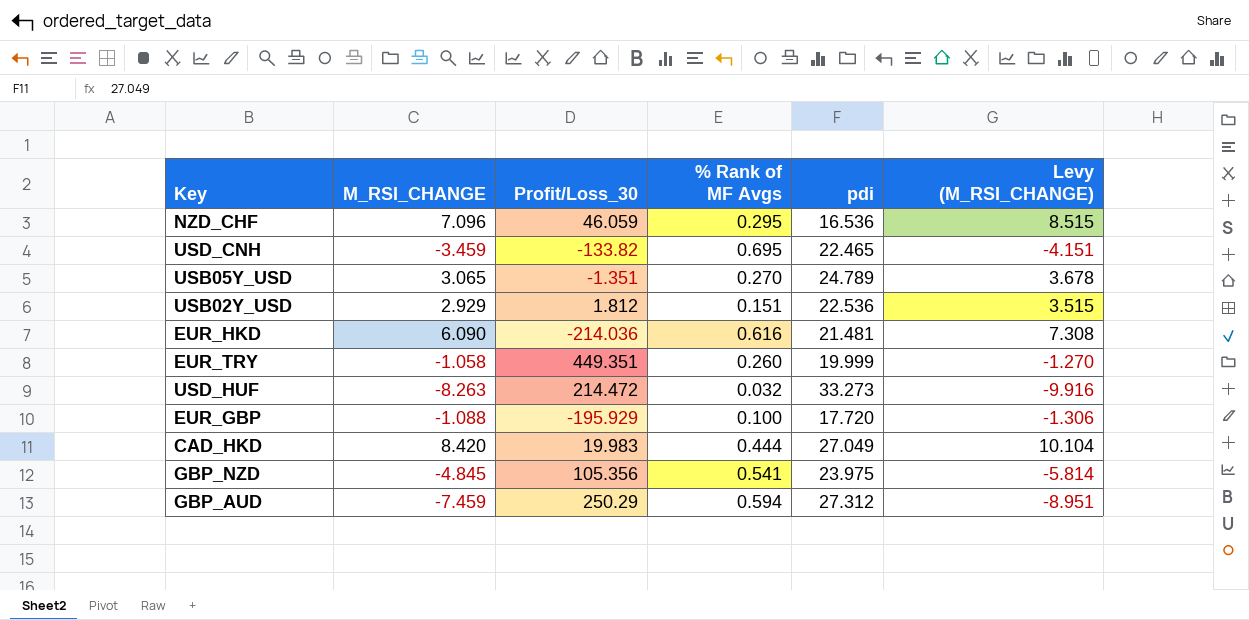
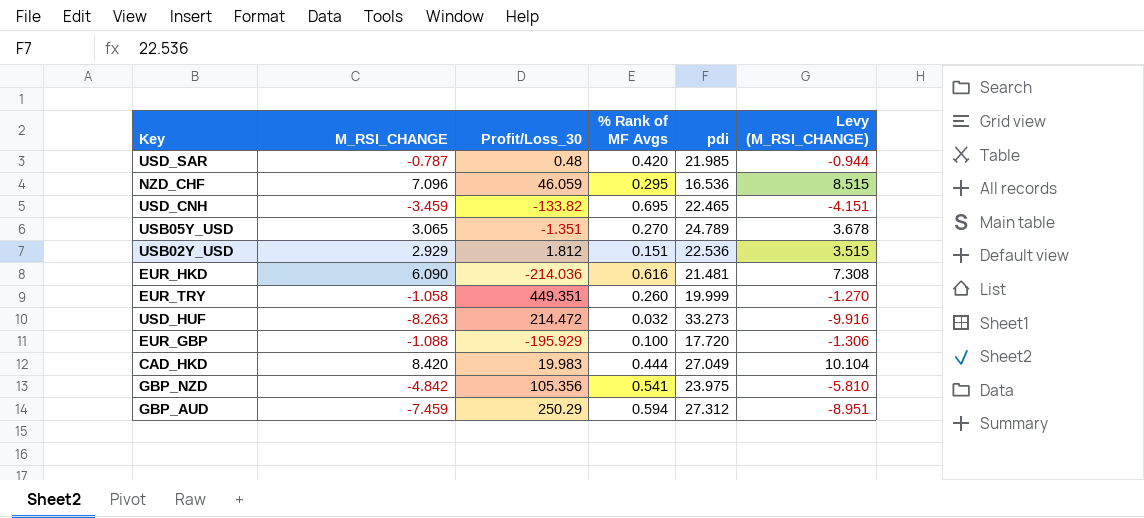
row USD_SAR: none -> -0.787 | 0.48 | 0.420 | 21.985 | -0.944
GBP_NZD | M_RSI_CHANGE: -4.845 -> -4.842
GBP_NZD | Levy (M_RSI_CHANGE): -5.814 -> -5.810

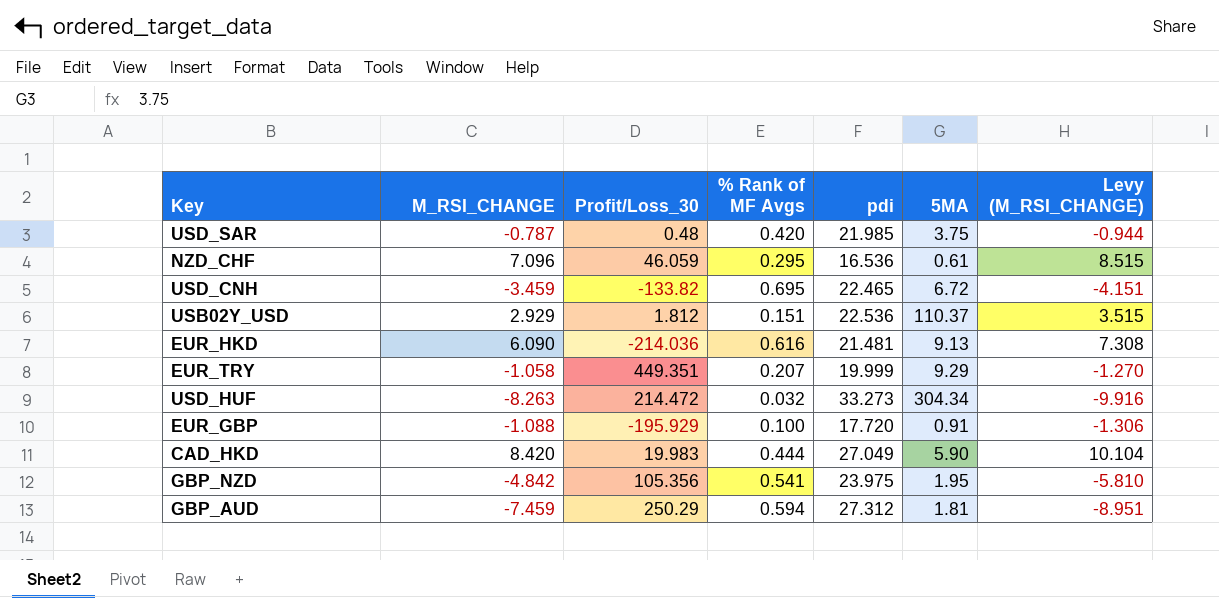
column 5MA | position: none -> 6
row USB05Y_USD: 3.065 | -1.351 | 0.270 | 24.789 | 3.678 -> none
EUR_TRY | % Rank of MF Avgs: 0.260 -> 0.207

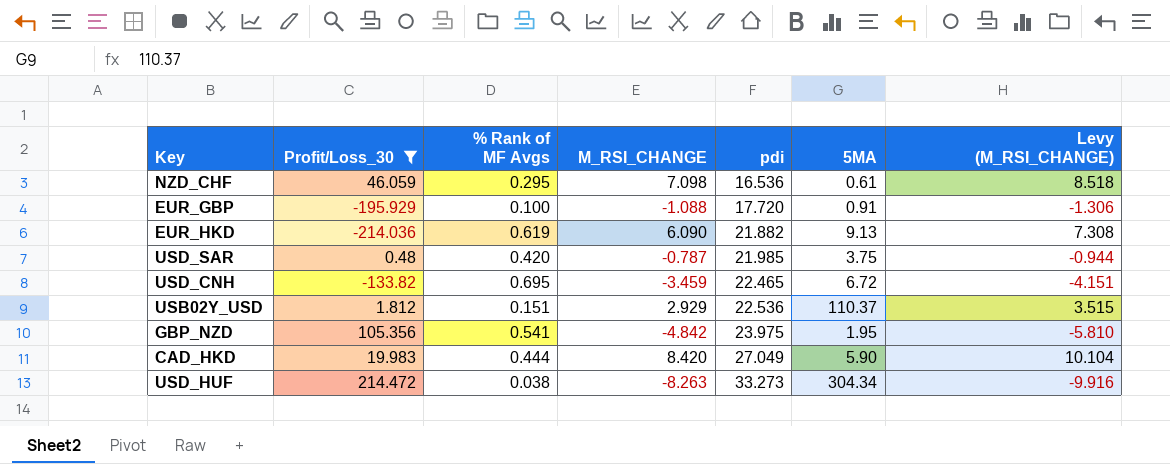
filter: none -> Profit/Loss_30 <= 214.472
row order: none -> pdi ascending
column M_RSI_CHANGE | position: 2 -> 4
NZD_CHF | M_RSI_CHANGE: 7.096 -> 7.098
NZD_CHF | Levy (M_RSI_CHANGE): 8.515 -> 8.518
EUR_HKD | % Rank of MF Avgs: 0.616 -> 0.619
EUR_HKD | pdi: 21.481 -> 21.882
USD_HUF | % Rank of MF Avgs: 0.032 -> 0.038

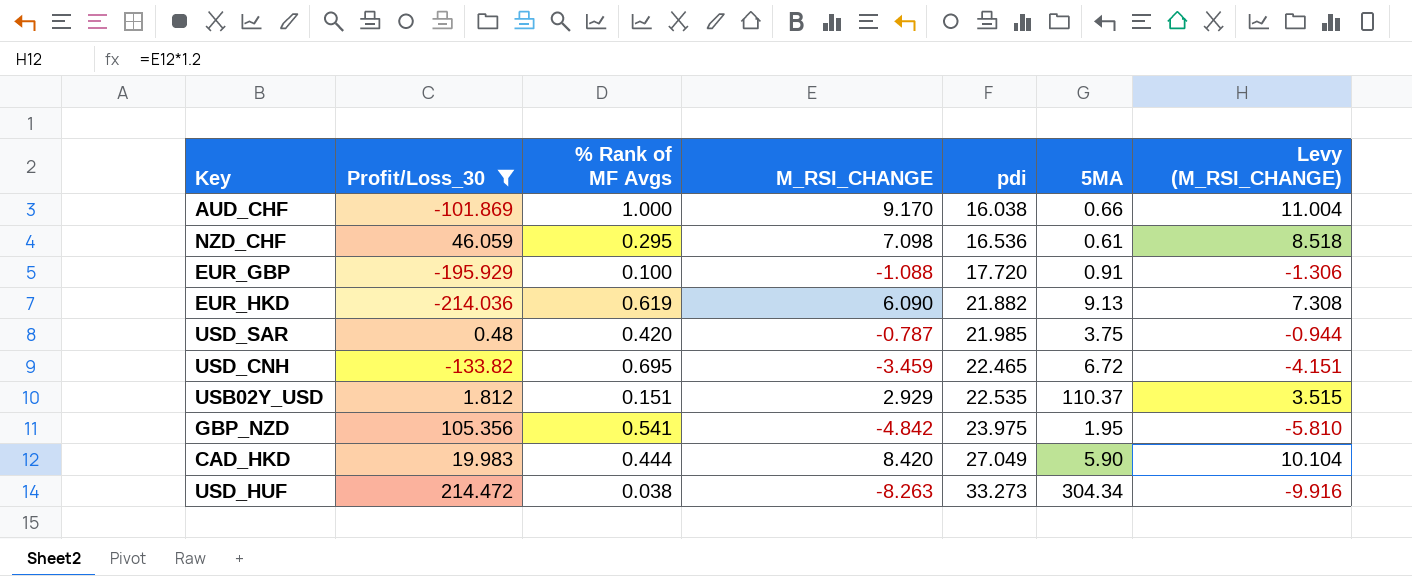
row AUD_CHF: none -> -101.869 | 1.000 | 9.170 | 16.038 | 0.66 | 11.004
USB02Y_USD | pdi: 22.536 -> 22.535

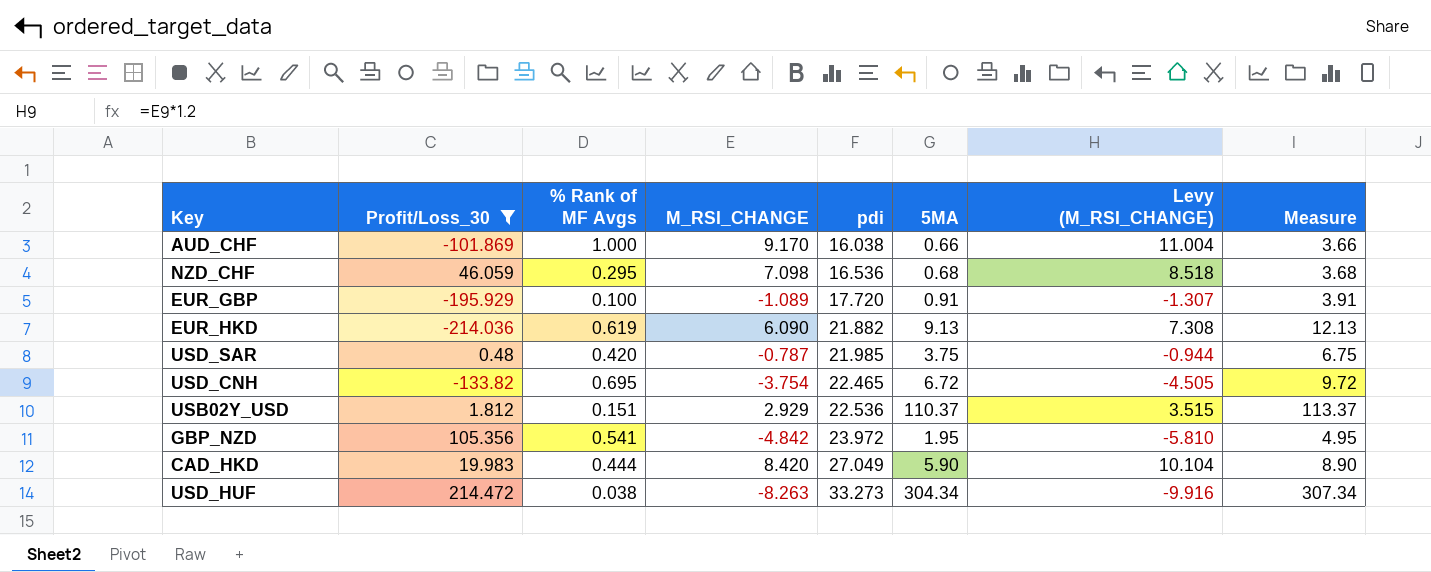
column Measure | formula: none -> [5MA] + 3
NZD_CHF | 5MA: 0.61 -> 0.68
EUR_GBP | M_RSI_CHANGE: -1.088 -> -1.089
EUR_GBP | Levy (M_RSI_CHANGE): -1.306 -> -1.307
USD_CNH | M_RSI_CHANGE: -3.459 -> -3.754
USD_CNH | Levy (M_RSI_CHANGE): -4.151 -> -4.505
USB02Y_USD | pdi: 22.535 -> 22.536
GBP_NZD | pdi: 23.975 -> 23.972

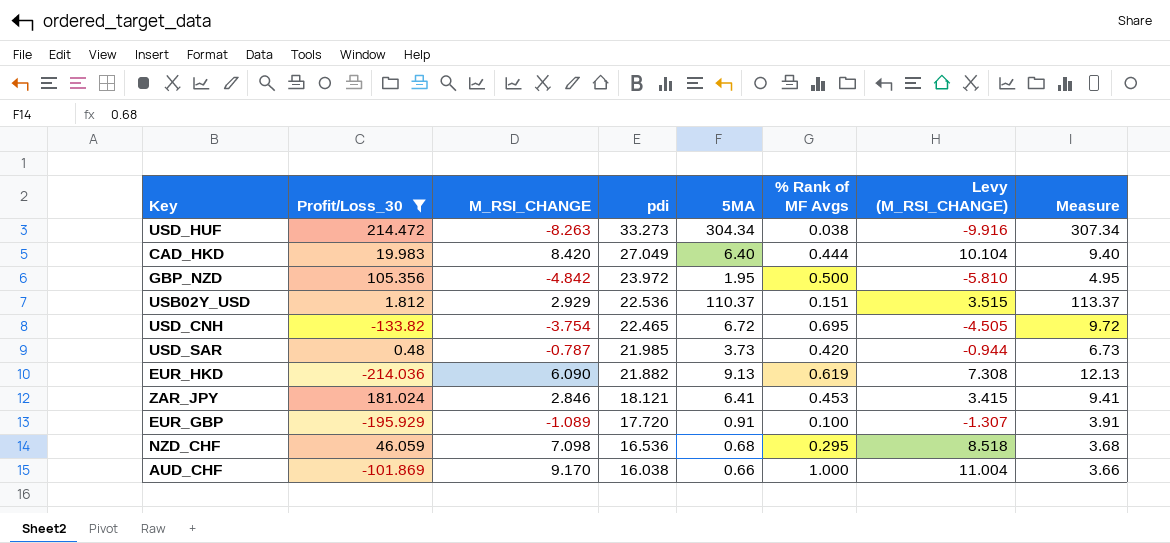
row order: pdi ascending -> pdi descending
column % Rank of MF Avgs | position: 3 -> 6
CAD_HKD | 5MA: 5.90 -> 6.40
CAD_HKD | Measure: 8.90 -> 9.40
GBP_NZD | % Rank of MF Avgs: 0.541 -> 0.500
USD_SAR | 5MA: 3.75 -> 3.73
USD_SAR | Measure: 6.75 -> 6.73
row ZAR_JPY: none -> 181.024 | 2.846 | 18.121 | 6.41 | 0.453 | 3.415 | 9.41

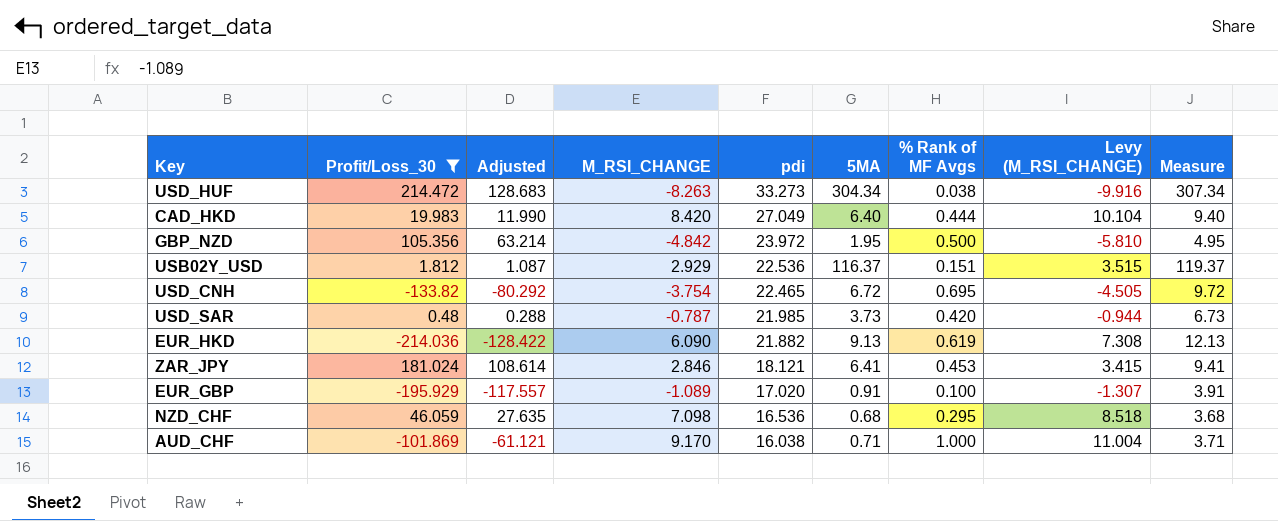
column Adjusted | formula: none -> [Profit/Loss_30] * 0.6
USB02Y_USD | 5MA: 110.37 -> 116.37
USB02Y_USD | Measure: 113.37 -> 119.37
EUR_GBP | pdi: 17.720 -> 17.020
AUD_CHF | 5MA: 0.66 -> 0.71
AUD_CHF | Measure: 3.66 -> 3.71

